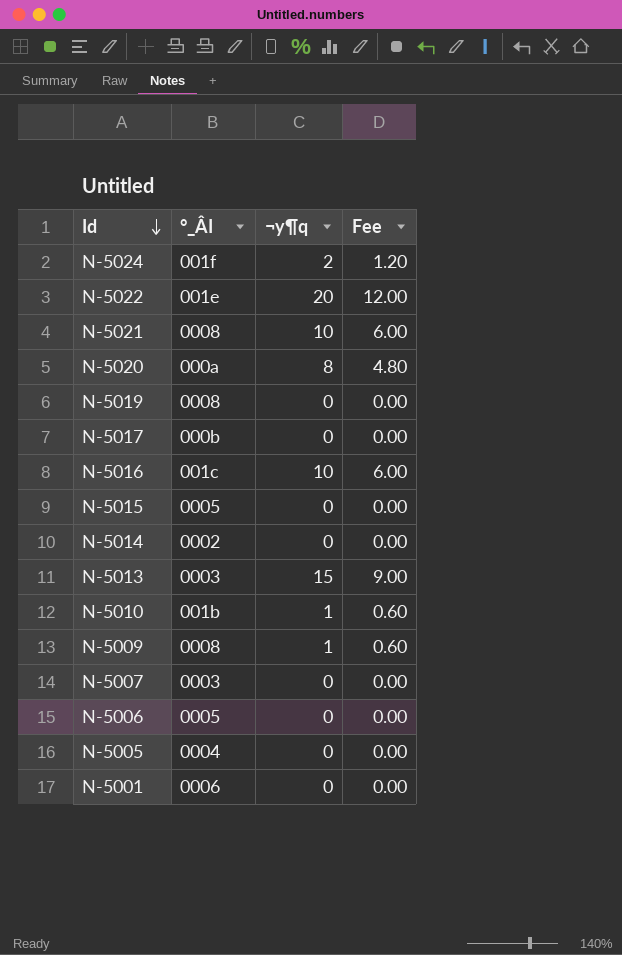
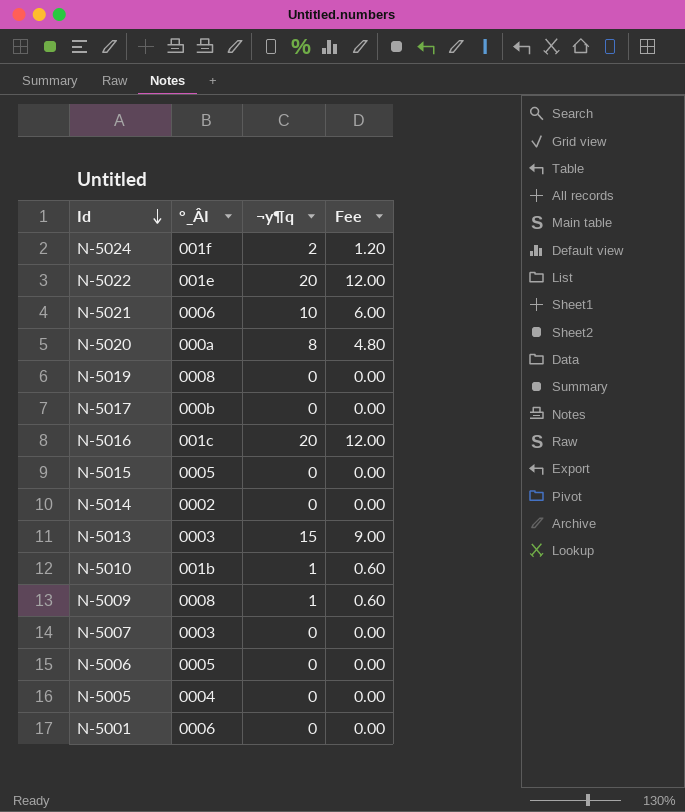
N-5021 | °_ÂI: 0008 -> 0006
N-5016 | ¬y¶q: 10 -> 20
N-5016 | Fee: 6.00 -> 12.00

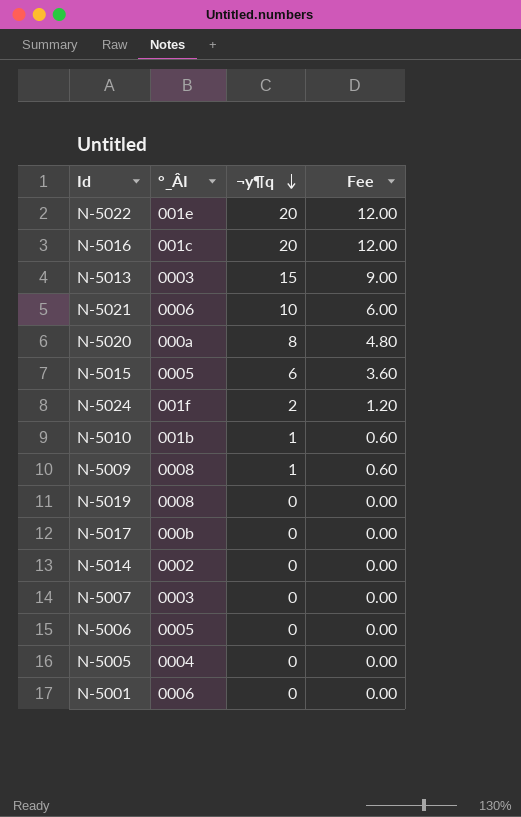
row order: Id descending -> ¬y¶q descending
N-5015 | ¬y¶q: 0 -> 6
N-5015 | Fee: 0.00 -> 3.60

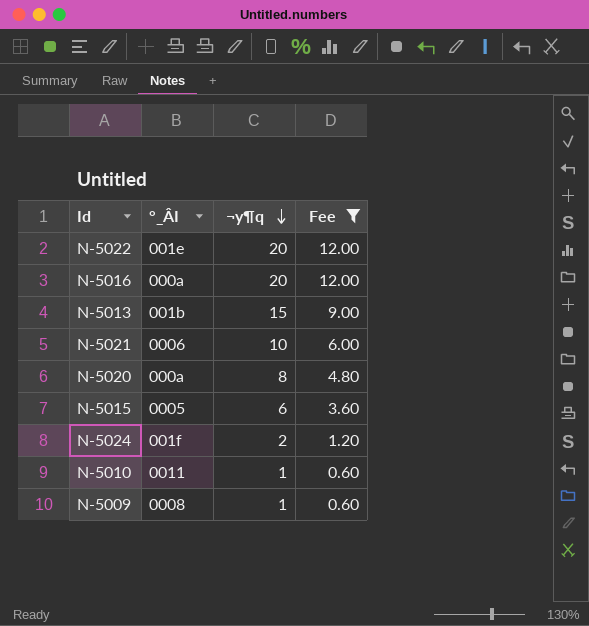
filter: none -> Fee != 0.00
N-5016 | °_ÂI: 001c -> 000a
N-5013 | °_ÂI: 0003 -> 001b
N-5010 | °_ÂI: 001b -> 0011

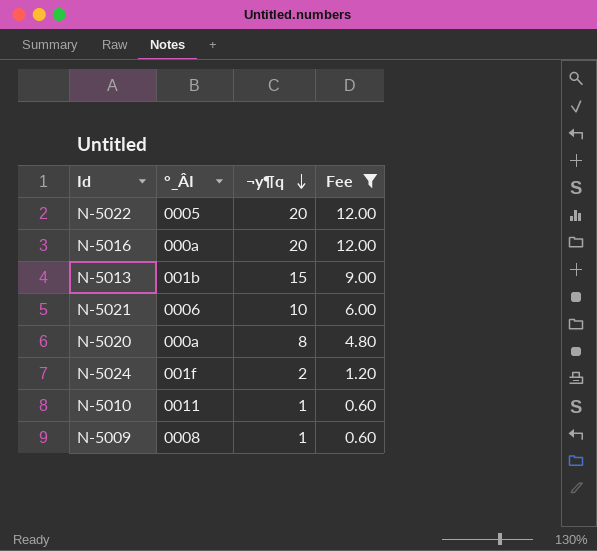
row N-5015: 0005 | 6 | 3.60 -> none
N-5022 | °_ÂI: 001e -> 0005

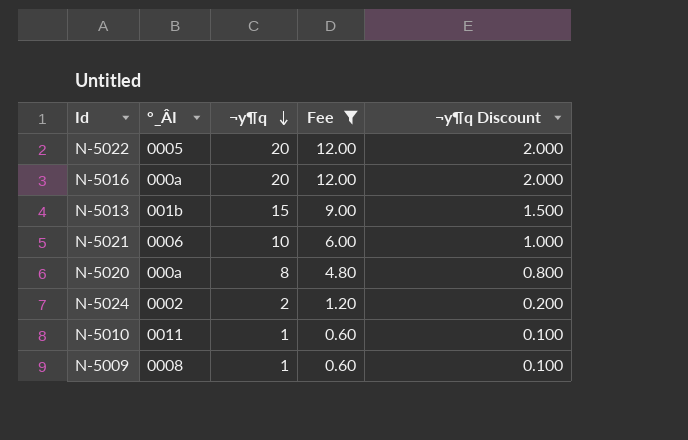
column ¬y¶q Discount | formula: none -> [¬y¶q] * 0.1
N-5024 | °_ÂI: 001f -> 0002

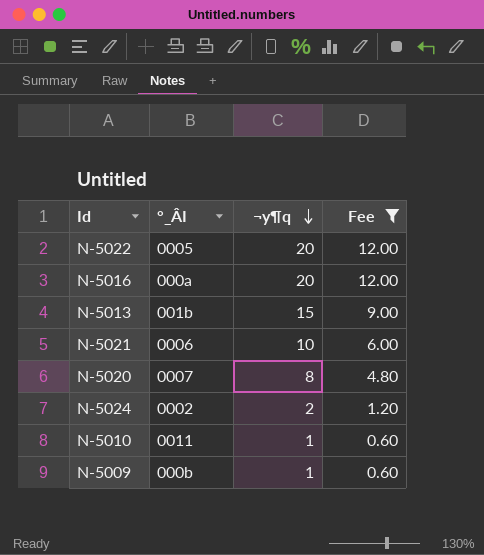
column ¬y¶q Discount | formula: [¬y¶q] * 0.1 -> none
N-5020 | °_ÂI: 000a -> 0007
N-5009 | °_ÂI: 0008 -> 000b

